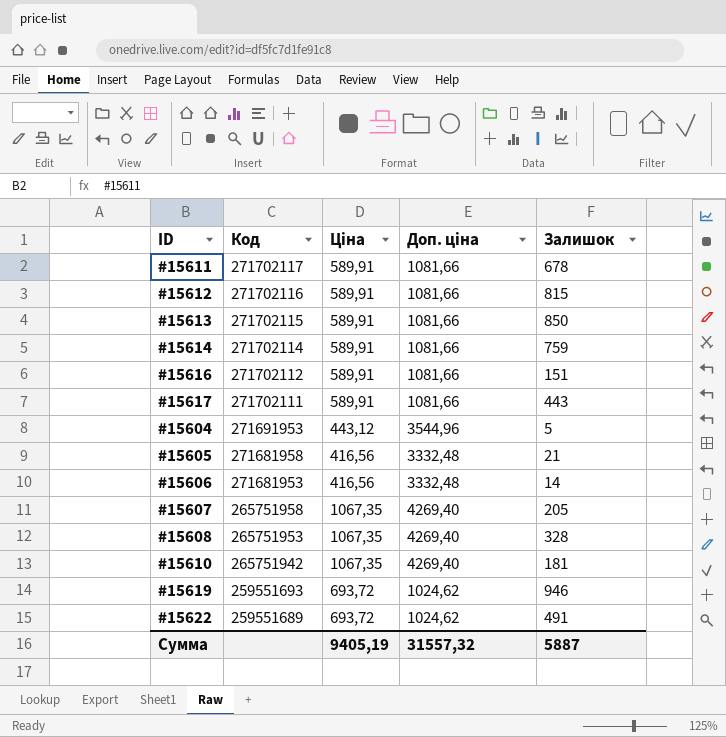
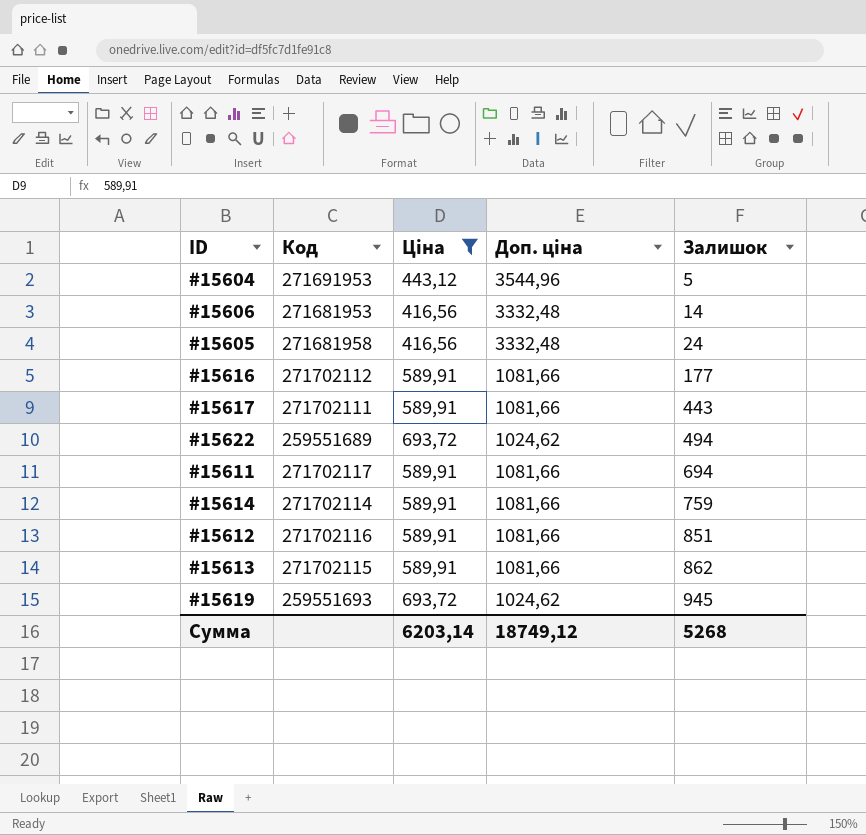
filter: none -> Ціна != 1067,35
row order: Код descending -> Залишок ascending
#15605 | Залишок: 21 -> 24
#15616 | Залишок: 151 -> 177
#15622 | Залишок: 491 -> 494
#15611 | Залишок: 678 -> 694
#15612 | Залишок: 815 -> 851
#15613 | Залишок: 850 -> 862
#15619 | Залишок: 946 -> 945
Сумма | Ціна: 9405,19 -> 6203,14
Сумма | Доп. ціна: 31557,32 -> 18749,12
Сумма | Залишок: 5887 -> 5268

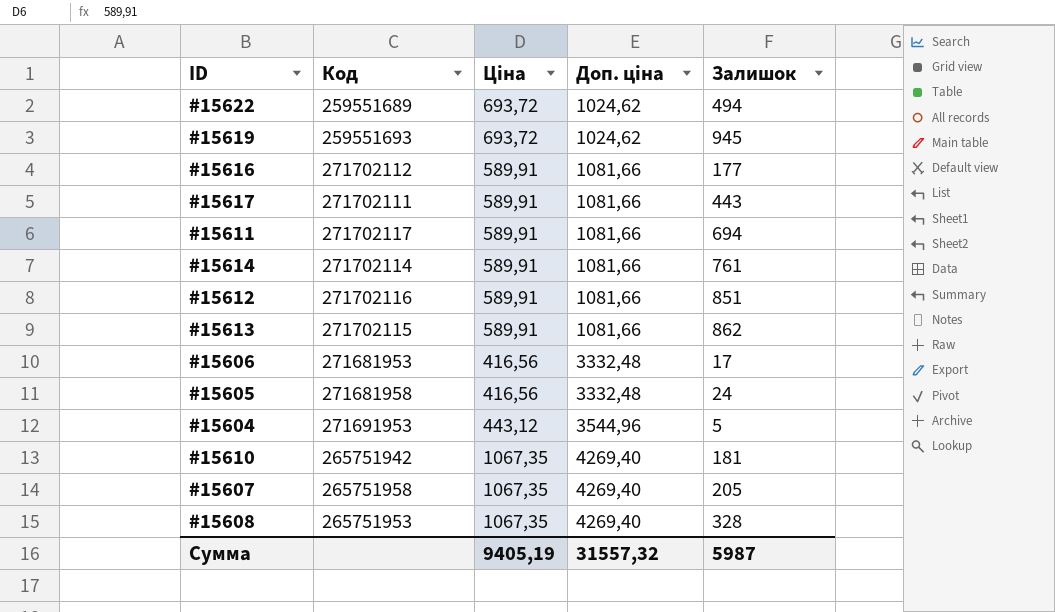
filter: Ціна != 1067,35 -> none
row order: Залишок ascending -> Доп. ціна ascending
#15614 | Залишок: 759 -> 761
#15606 | Залишок: 14 -> 17
Сумма | Ціна: 6203,14 -> 9405,19
Сумма | Доп. ціна: 18749,12 -> 31557,32
Сумма | Залишок: 5268 -> 5987

